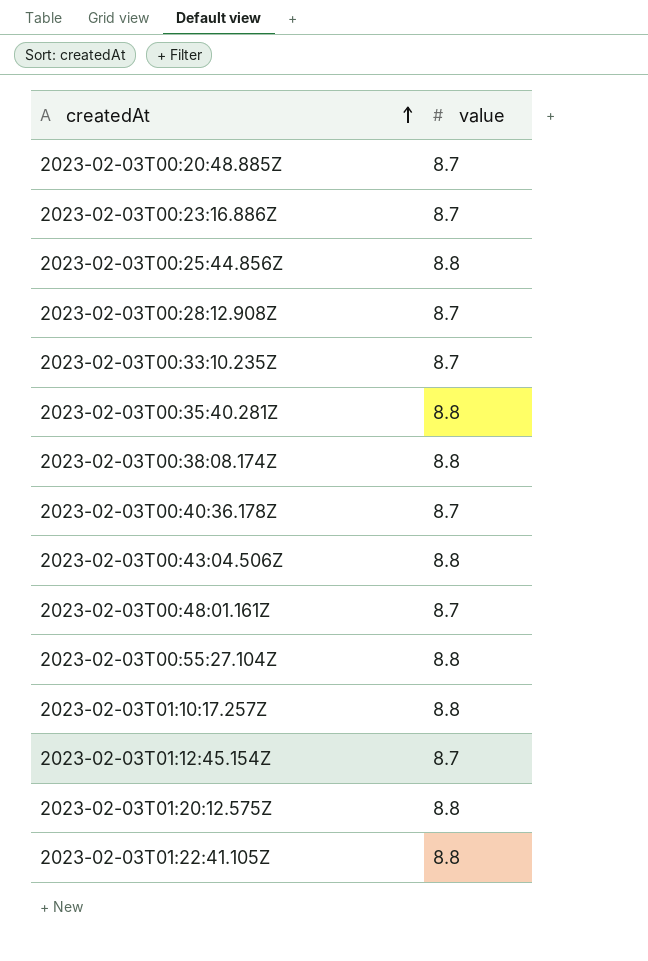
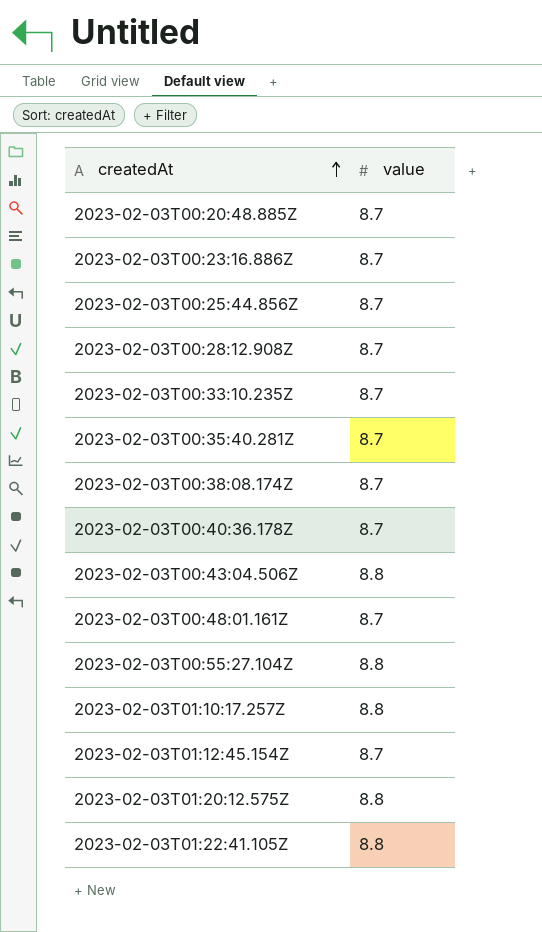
2023-02-03T00:25:44.856Z | value: 8.8 -> 8.7
2023-02-03T00:35:40.281Z | value: 8.8 -> 8.7
2023-02-03T00:38:08.174Z | value: 8.8 -> 8.7

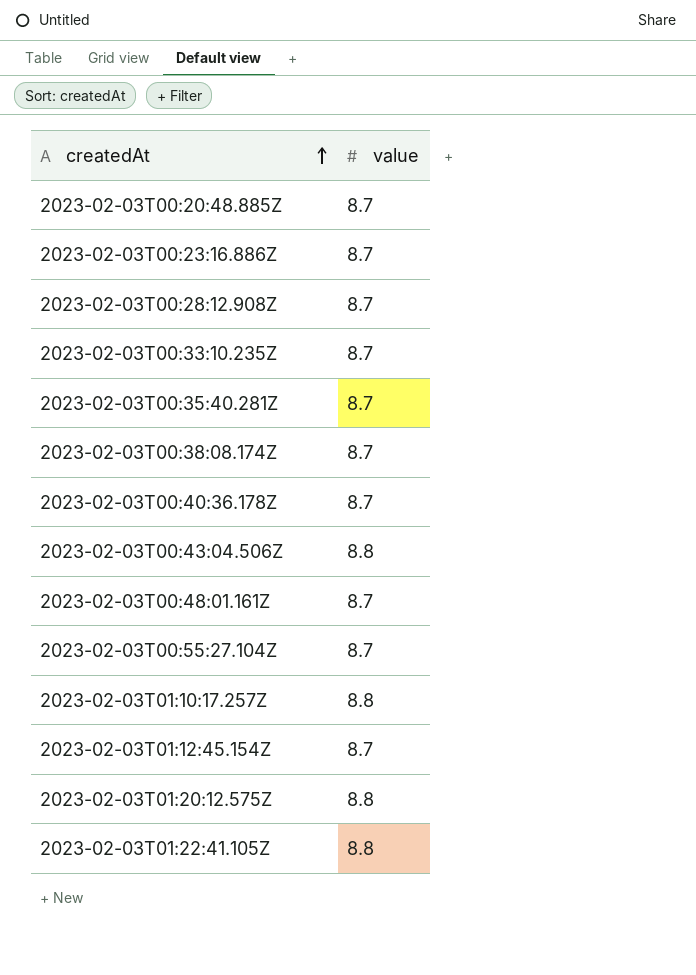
row 2023-02-03T00:25:44.856Z: 8.7 -> none
2023-02-03T00:55:27.104Z | value: 8.8 -> 8.7

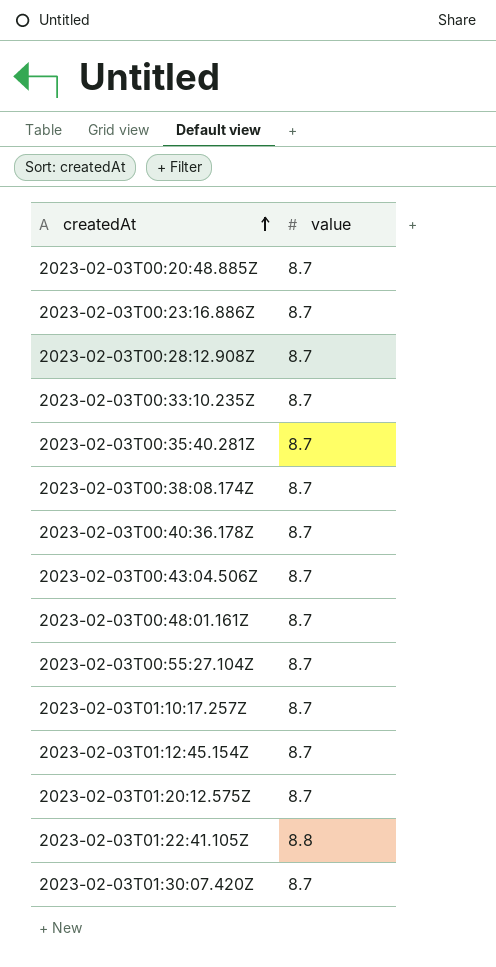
2023-02-03T00:43:04.506Z | value: 8.8 -> 8.7
2023-02-03T01:10:17.257Z | value: 8.8 -> 8.7
2023-02-03T01:20:12.575Z | value: 8.8 -> 8.7
row 2023-02-03T01:30:07.420Z: none -> 8.7

